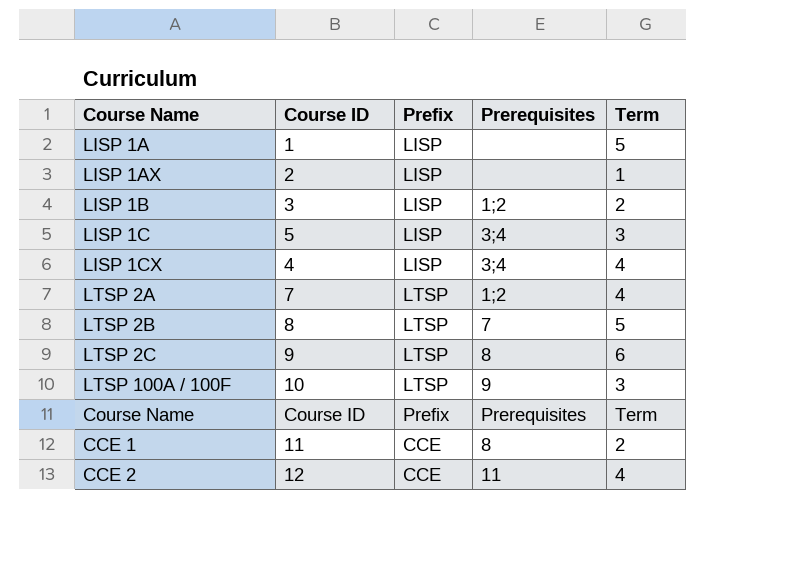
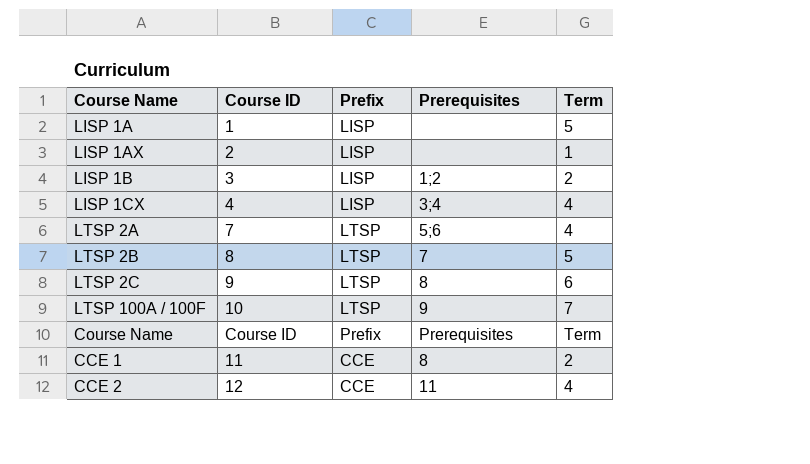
row LISP 1C: 5 | LISP | 3;4 | 3 -> none
LTSP 2A | Prerequisites: 1;2 -> 5;6
LTSP 100A / 100F | Term: 3 -> 7

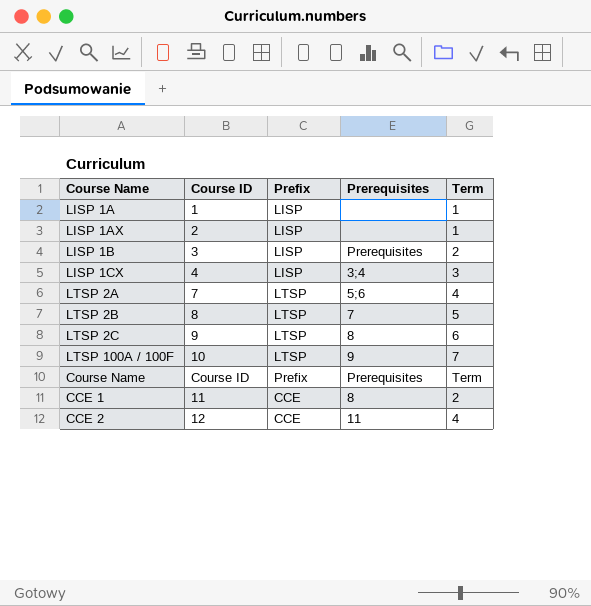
LISP 1A | Term: 5 -> 1
LISP 1B | Prerequisites: 1;2 -> Prerequisites
LISP 1CX | Term: 4 -> 3

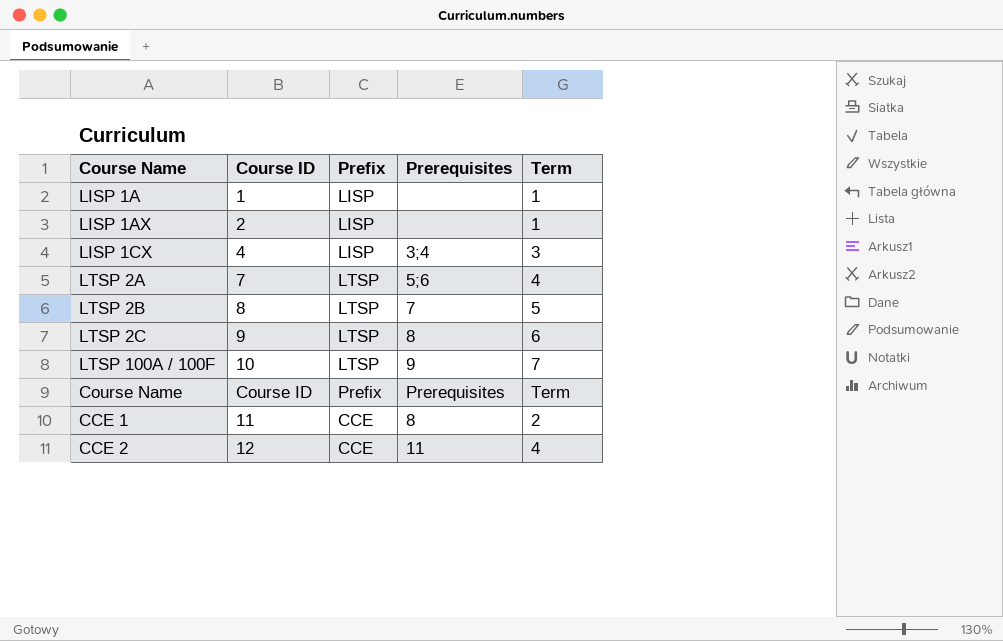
row LISP 1B: 3 | LISP | Prerequisites | 2 -> none

